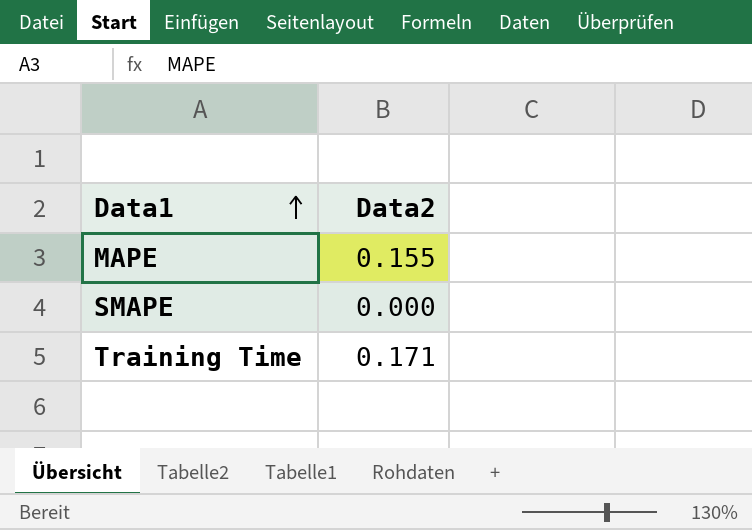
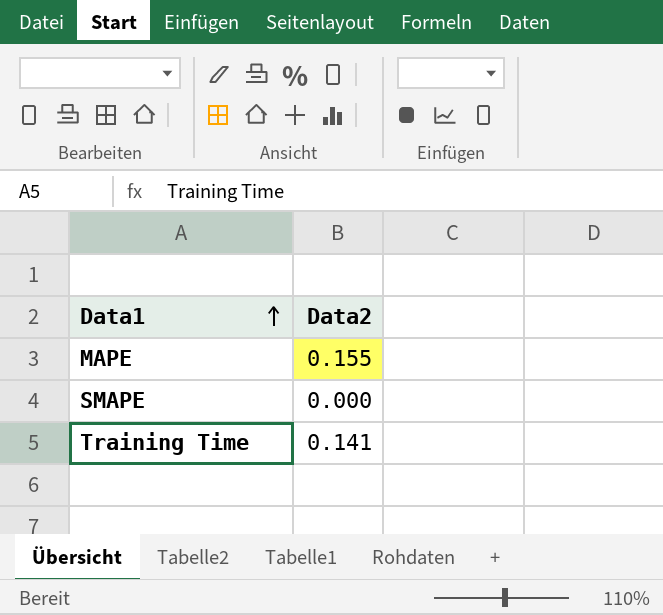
Training Time | Data2: 0.171 -> 0.141

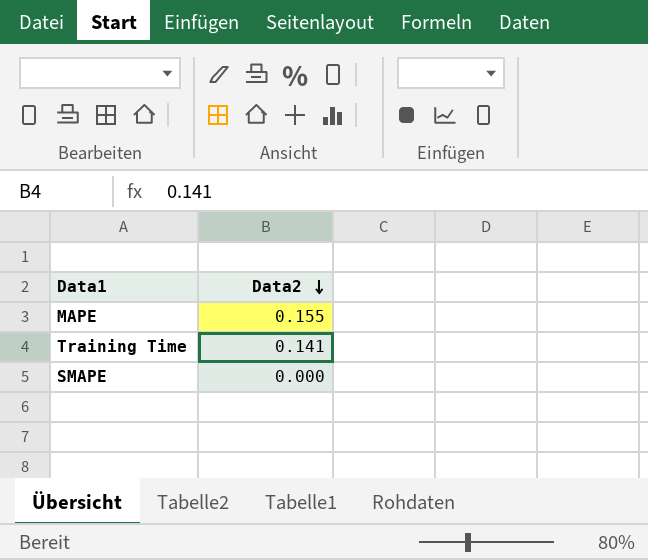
row order: Data1 ascending -> Data2 descending

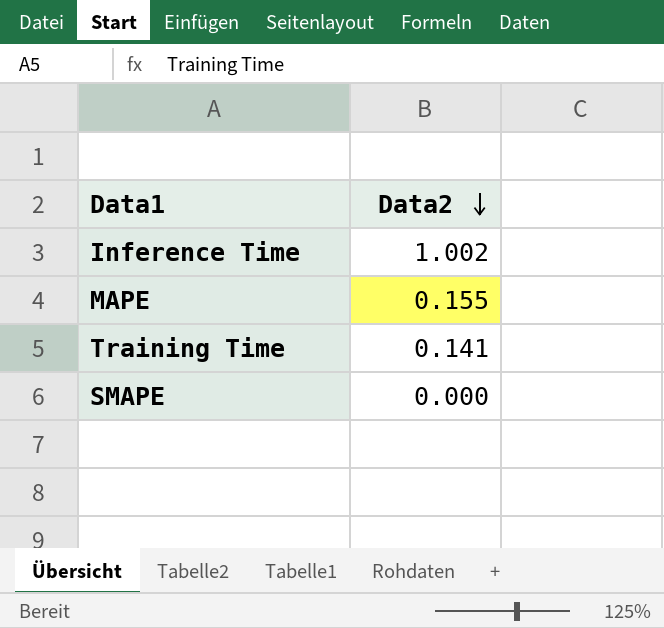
row Inference Time: none -> 1.002

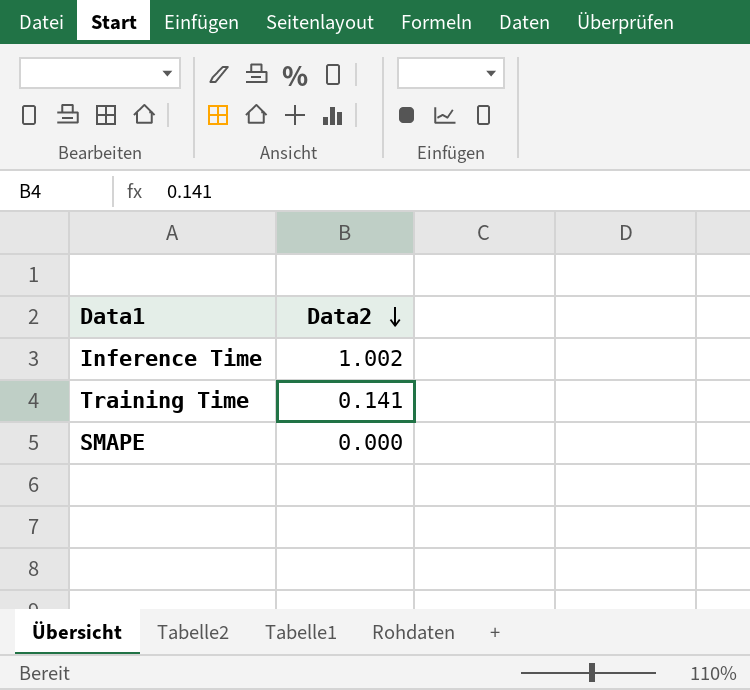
row MAPE: 0.155 -> none

